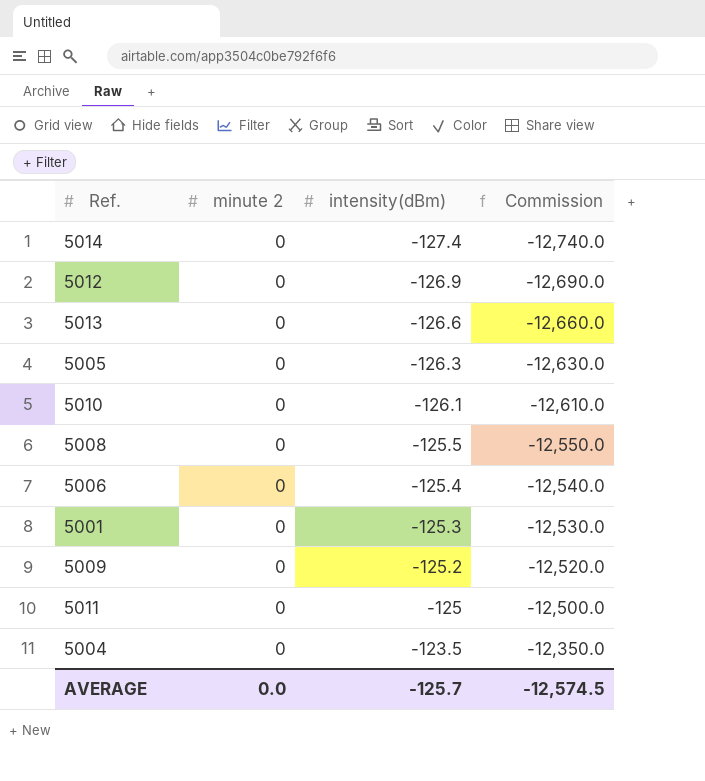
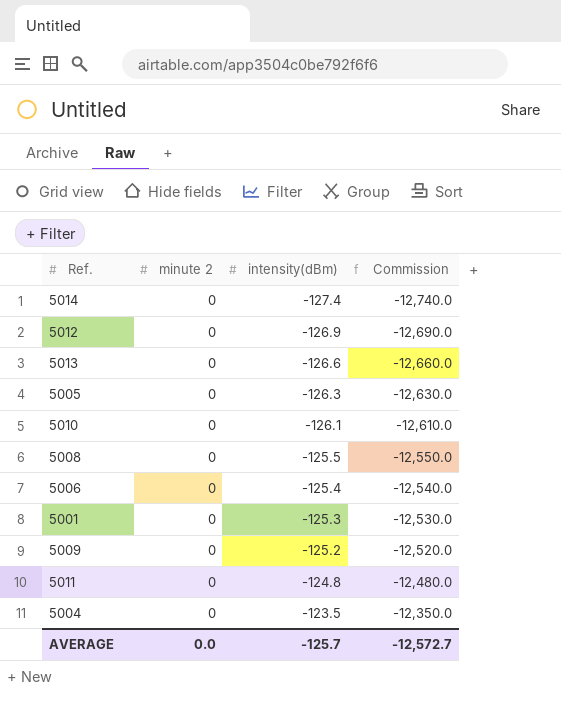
5011 | intensity(dBm): -125 -> -124.8
5011 | Commission: -12,500.0 -> -12,480.0
AVERAGE | Commission: -12,574.5 -> -12,572.7

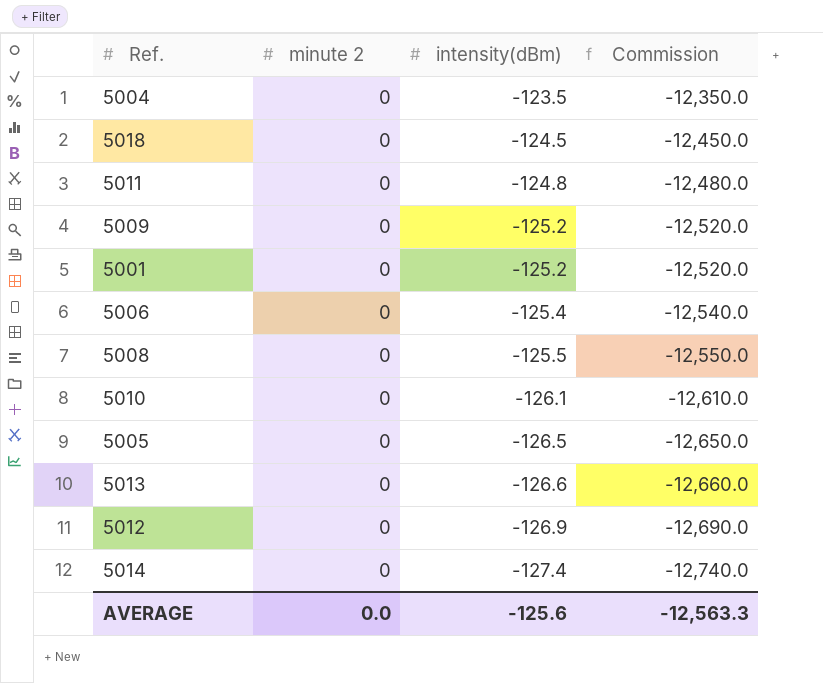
row order: intensity(dBm) ascending -> intensity(dBm) descending
row 5018: none -> 0 | -124.5 | -12,450.0
5001 | intensity(dBm): -125.3 -> -125.2
5001 | Commission: -12,530.0 -> -12,520.0
5005 | intensity(dBm): -126.3 -> -126.5
5005 | Commission: -12,630.0 -> -12,650.0
AVERAGE | intensity(dBm): -125.7 -> -125.6
AVERAGE | Commission: -12,572.7 -> -12,563.3

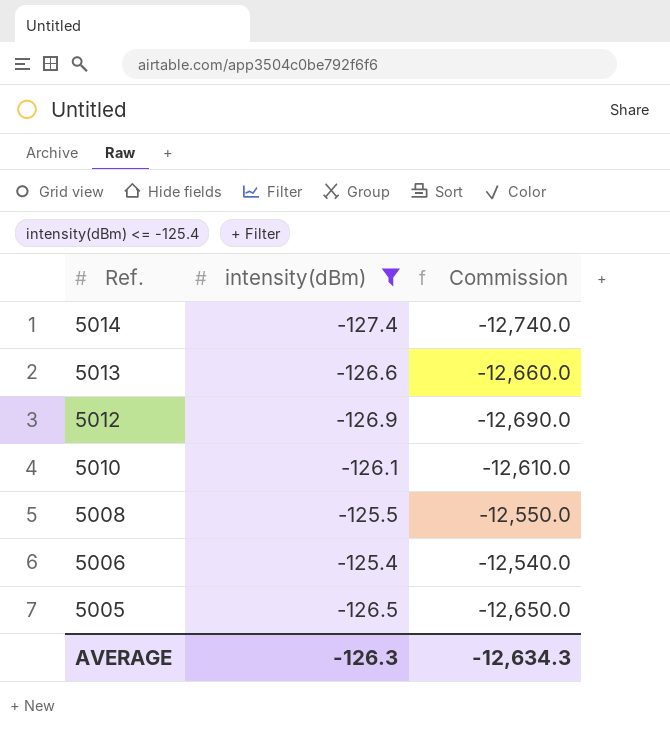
filter: none -> intensity(dBm) <= -125.4
row order: intensity(dBm) descending -> Ref. descending
column minute 2 | position: 2 -> none
AVERAGE | intensity(dBm): -125.6 -> -126.3
AVERAGE | Commission: -12,563.3 -> -12,634.3

